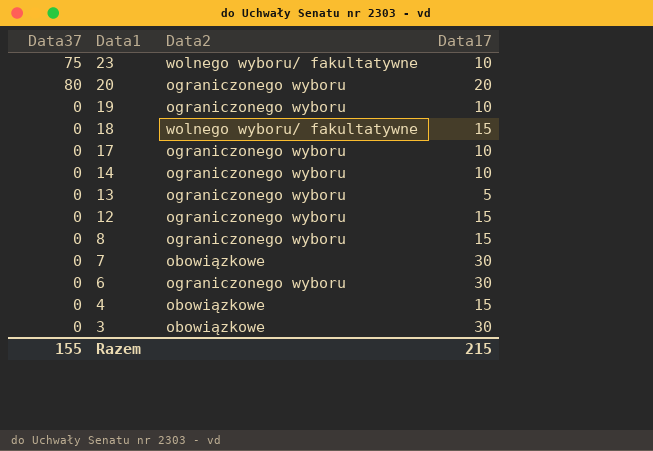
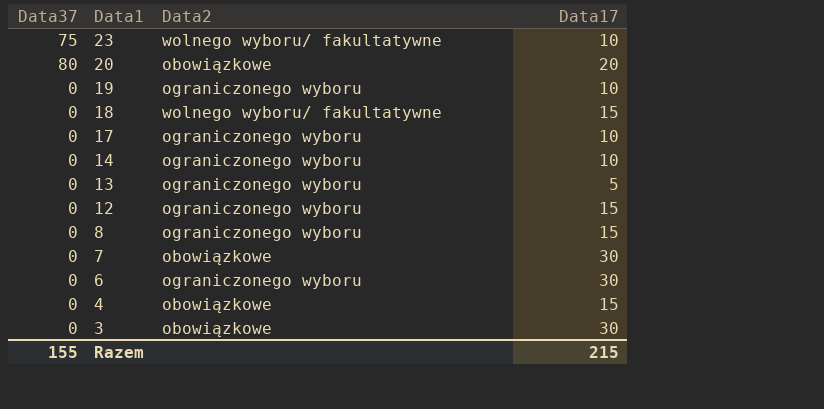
20 | Data2: ograniczonego wyboru -> obowiązkowe

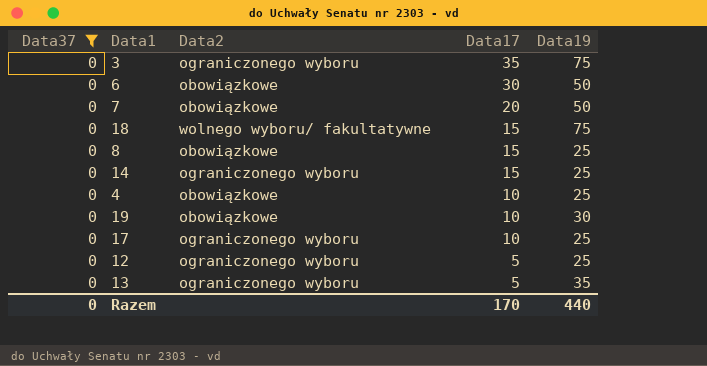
filter: none -> Data37 = 0
row order: Data1 descending -> Data17 descending
column Data19 | position: none -> 5
3 | Data2: obowiązkowe -> ograniczonego wyboru
3 | Data17: 30 -> 35
6 | Data2: ograniczonego wyboru -> obowiązkowe
7 | Data17: 30 -> 20
8 | Data2: ograniczonego wyboru -> obowiązkowe
14 | Data17: 10 -> 15
4 | Data17: 15 -> 10
19 | Data2: ograniczonego wyboru -> obowiązkowe
12 | Data17: 15 -> 5
Razem | Data37: 155 -> 0
Razem | Data17: 215 -> 170

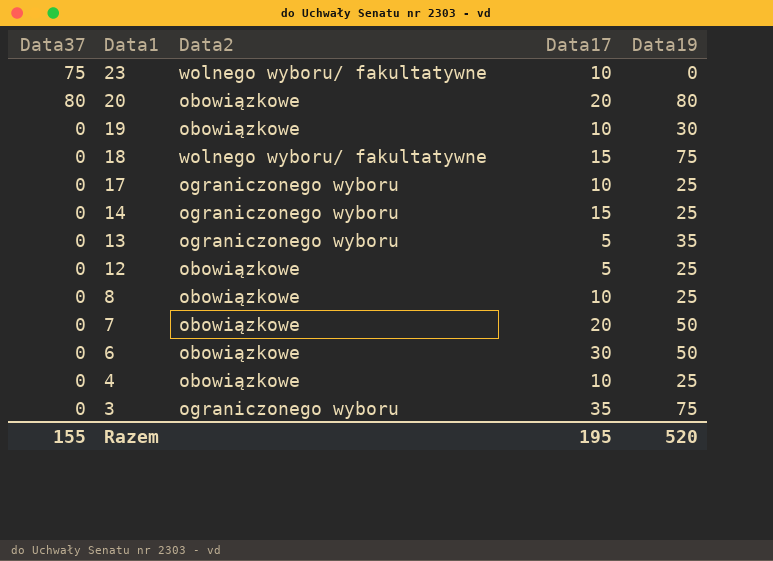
filter: Data37 = 0 -> none
row order: Data17 descending -> Data1 descending
12 | Data2: ograniczonego wyboru -> obowiązkowe
8 | Data17: 15 -> 10
Razem | Data37: 0 -> 155
Razem | Data17: 170 -> 195
Razem | Data19: 440 -> 520

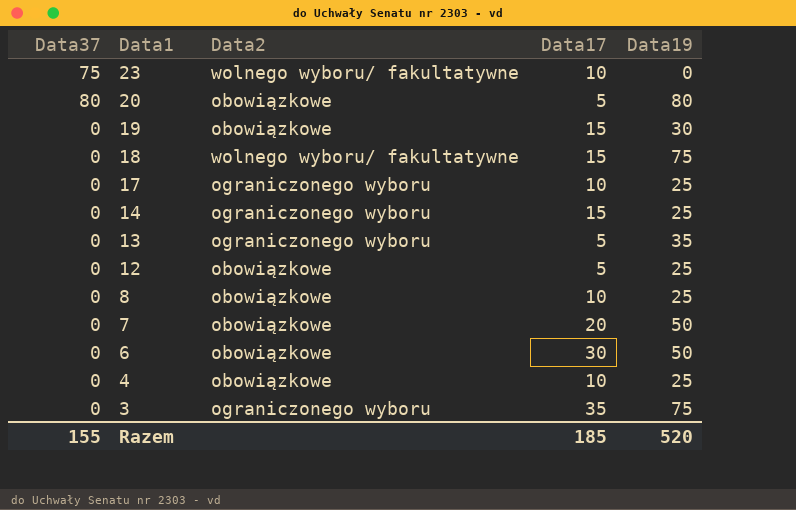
20 | Data17: 20 -> 5
19 | Data17: 10 -> 15
Razem | Data17: 195 -> 185

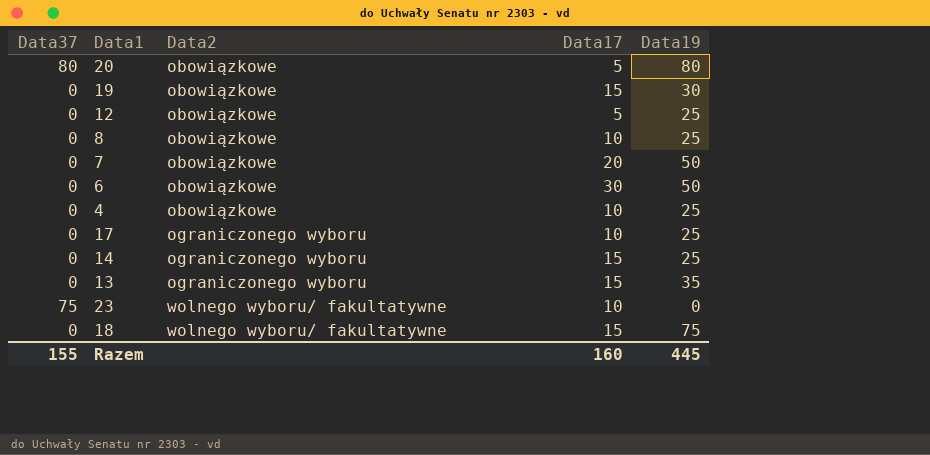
row order: Data1 descending -> Data2 ascending
row 3: 0 | ograniczonego wyboru | 35 | 75 -> none
13 | Data17: 5 -> 15
Razem | Data17: 185 -> 160
Razem | Data19: 520 -> 445

